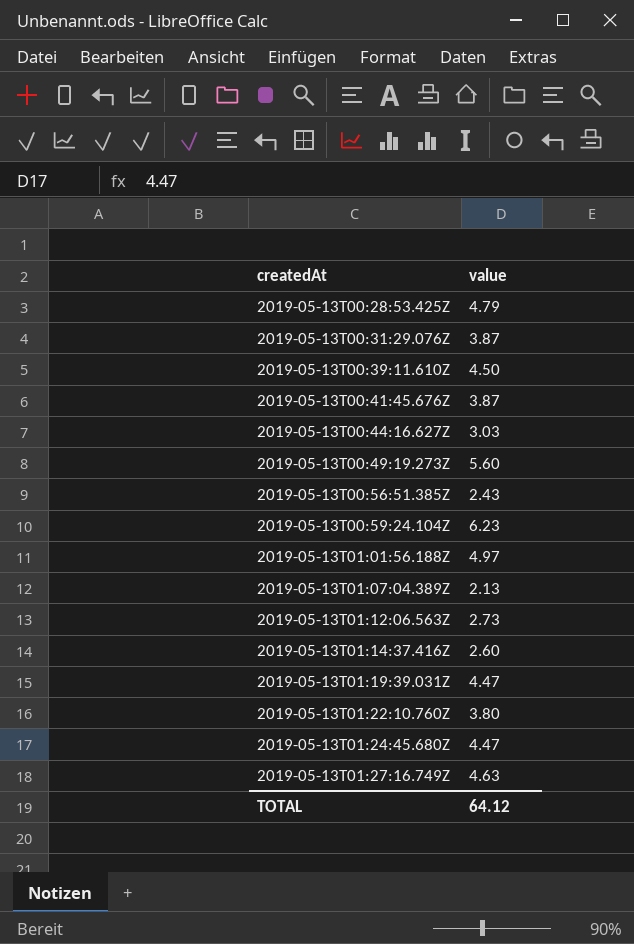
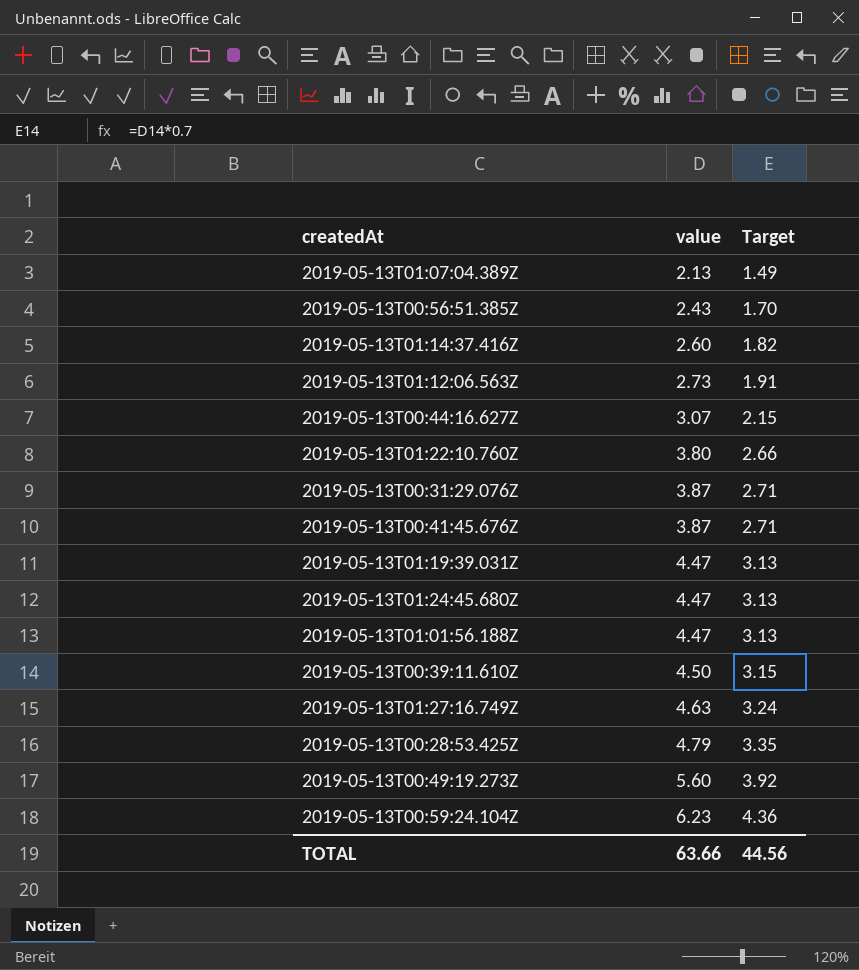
row order: createdAt ascending -> value ascending
column Target | formula: none -> [value] * 0.7
2019-05-13T00:44:16.627Z | value: 3.03 -> 3.07
2019-05-13T01:01:56.188Z | value: 4.97 -> 4.47
TOTAL | value: 64.12 -> 63.66

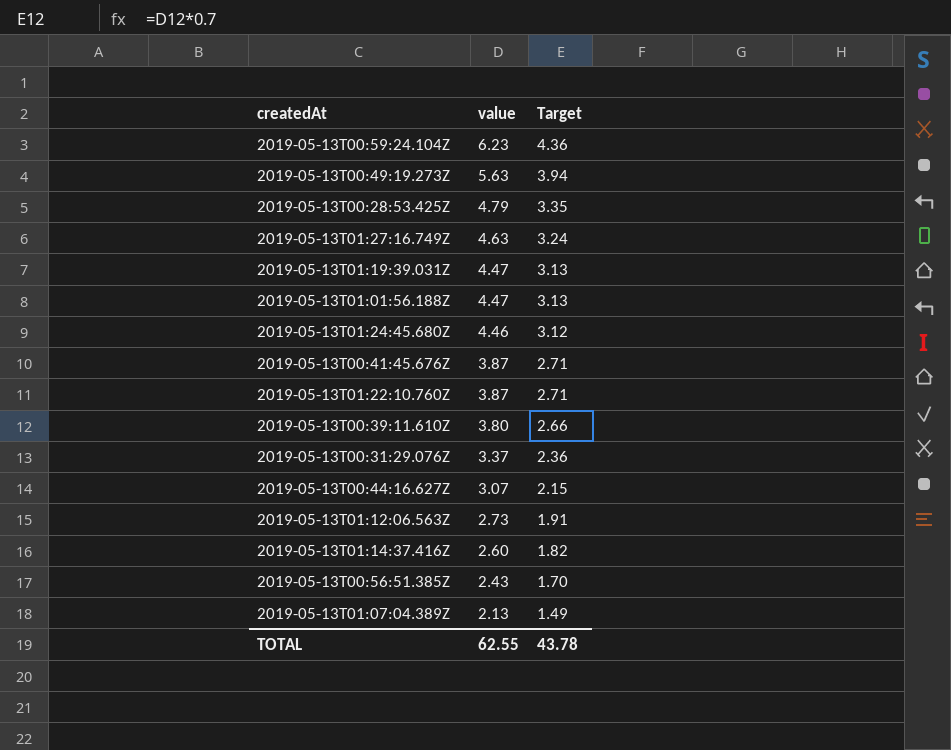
row order: value ascending -> value descending
2019-05-13T00:49:19.273Z | value: 5.60 -> 5.63
2019-05-13T00:49:19.273Z | Target: 3.92 -> 3.94
2019-05-13T01:24:45.680Z | value: 4.47 -> 4.46
2019-05-13T01:24:45.680Z | Target: 3.13 -> 3.12
2019-05-13T01:22:10.760Z | value: 3.80 -> 3.87
2019-05-13T01:22:10.760Z | Target: 2.66 -> 2.71
2019-05-13T00:39:11.610Z | value: 4.50 -> 3.80
2019-05-13T00:39:11.610Z | Target: 3.15 -> 2.66
2019-05-13T00:31:29.076Z | value: 3.87 -> 3.37
2019-05-13T00:31:29.076Z | Target: 2.71 -> 2.36
TOTAL | value: 63.66 -> 62.55
TOTAL | Target: 44.56 -> 43.78

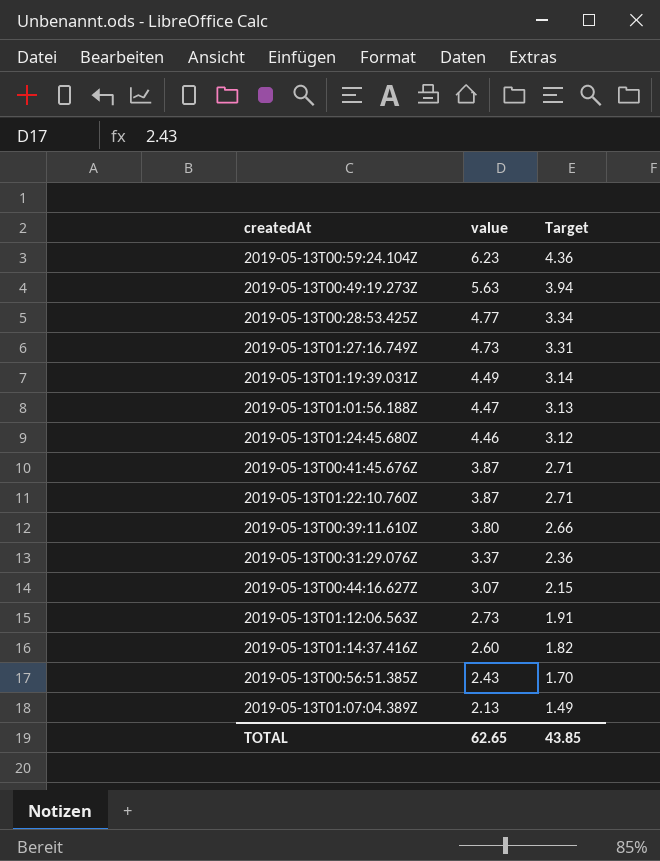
2019-05-13T00:28:53.425Z | value: 4.79 -> 4.77
2019-05-13T00:28:53.425Z | Target: 3.35 -> 3.34
2019-05-13T01:27:16.749Z | value: 4.63 -> 4.73
2019-05-13T01:27:16.749Z | Target: 3.24 -> 3.31
2019-05-13T01:19:39.031Z | value: 4.47 -> 4.49
2019-05-13T01:19:39.031Z | Target: 3.13 -> 3.14
TOTAL | value: 62.55 -> 62.65
TOTAL | Target: 43.78 -> 43.85

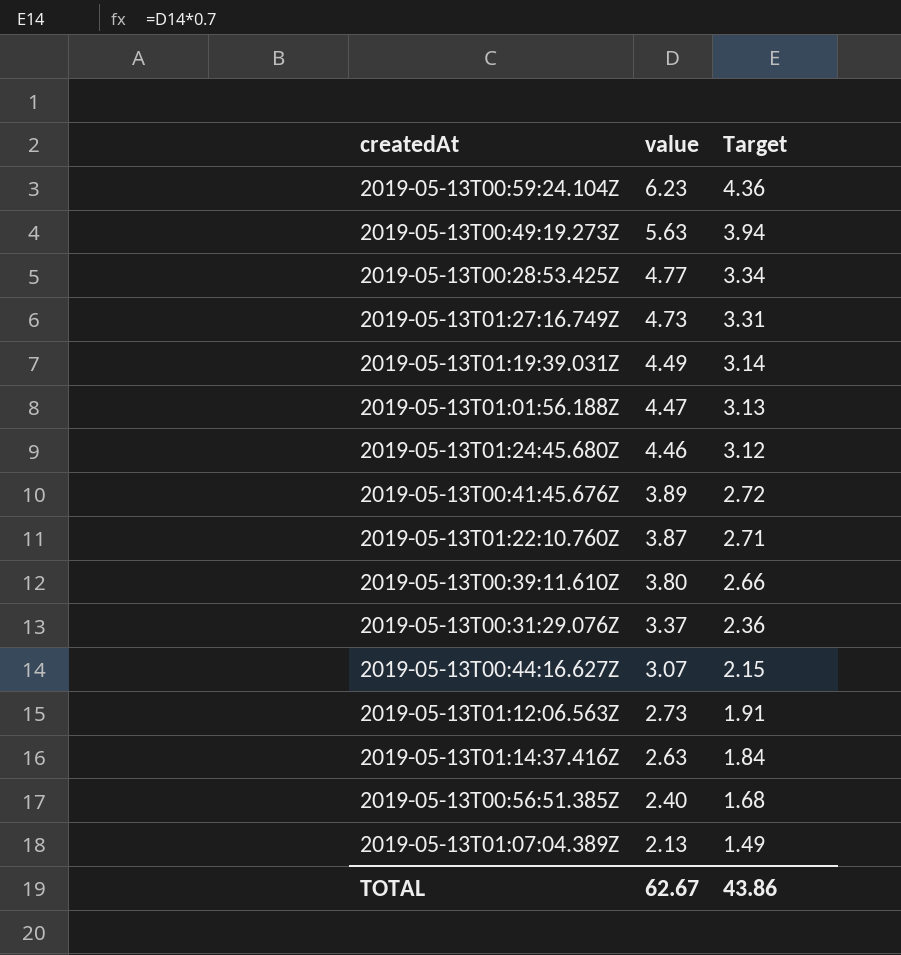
2019-05-13T00:41:45.676Z | value: 3.87 -> 3.89
2019-05-13T00:41:45.676Z | Target: 2.71 -> 2.72
2019-05-13T01:14:37.416Z | value: 2.60 -> 2.63
2019-05-13T01:14:37.416Z | Target: 1.82 -> 1.84
2019-05-13T00:56:51.385Z | value: 2.43 -> 2.40
2019-05-13T00:56:51.385Z | Target: 1.70 -> 1.68
TOTAL | value: 62.65 -> 62.67
TOTAL | Target: 43.85 -> 43.86

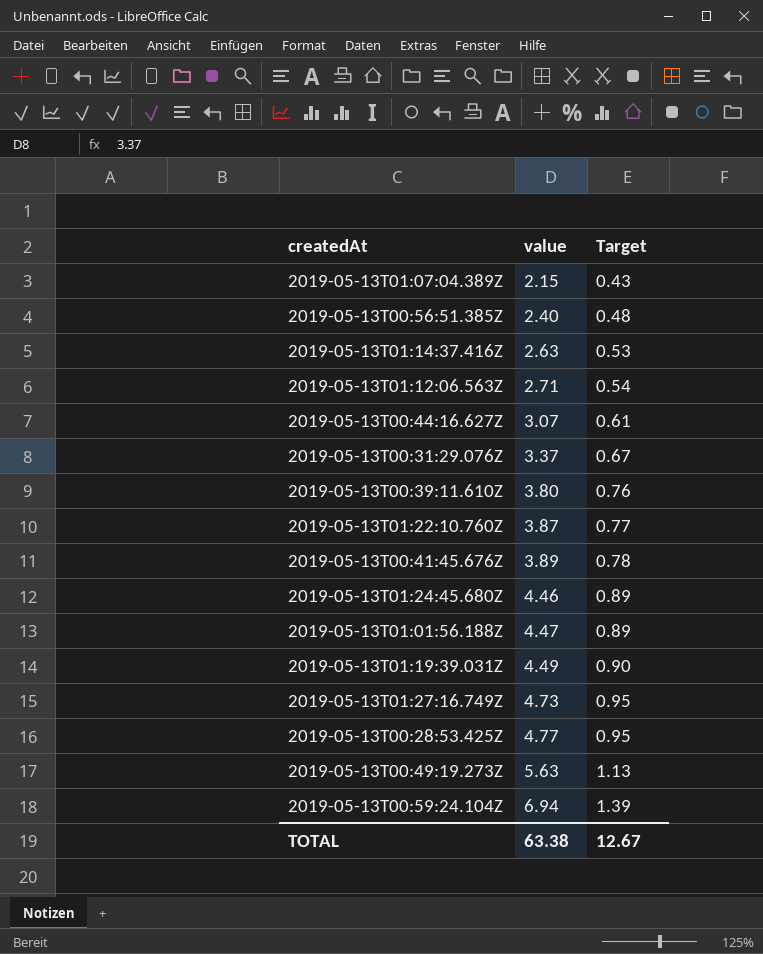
row order: value descending -> value ascending
column Target | formula: [value] * 0.7 -> [value] * 0.2
2019-05-13T01:07:04.389Z | value: 2.13 -> 2.15
2019-05-13T01:12:06.563Z | value: 2.73 -> 2.71
2019-05-13T00:59:24.104Z | value: 6.23 -> 6.94
TOTAL | value: 62.67 -> 63.38
TOTAL | Target: 43.86 -> 12.67

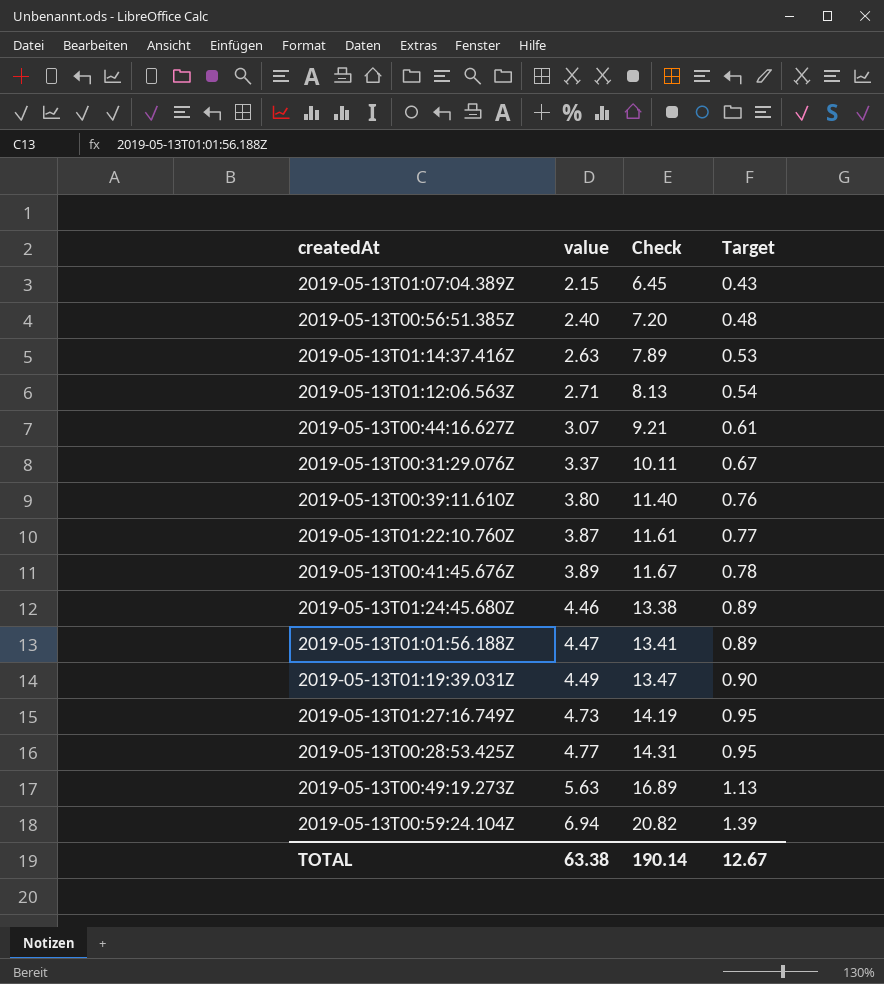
column Check | formula: none -> [value] * 3

